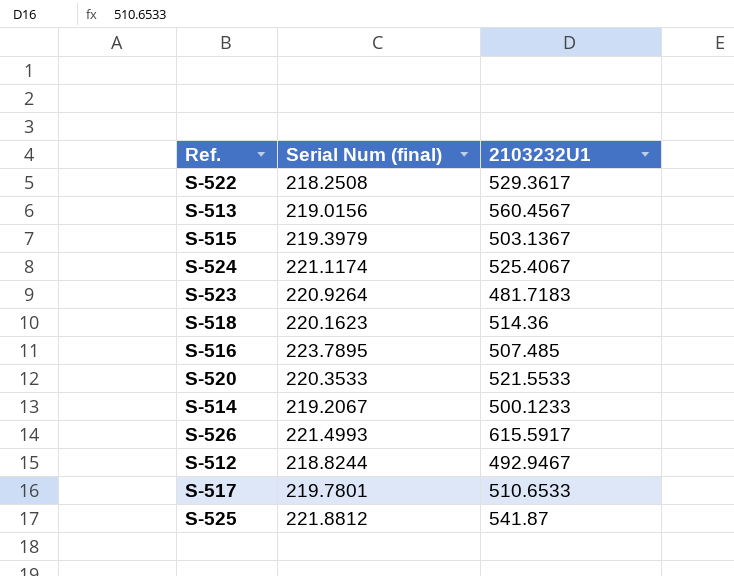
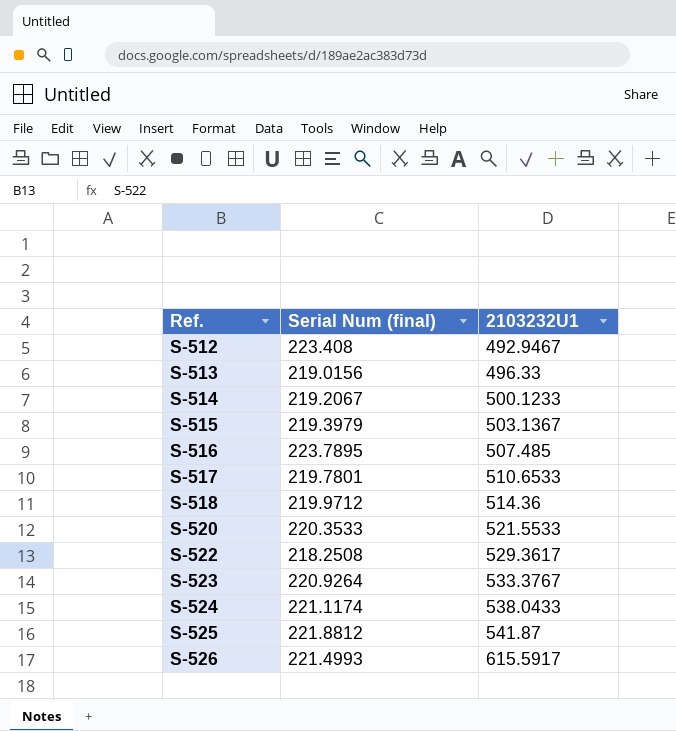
row order: none -> Ref. ascending
S-512 | Serial Num (final): 218.8244 -> 223.408
S-513 | 2103232U1: 560.4567 -> 496.33
S-518 | Serial Num (final): 220.1623 -> 219.9712
S-523 | 2103232U1: 481.7183 -> 533.3767
S-524 | 2103232U1: 525.4067 -> 538.0433

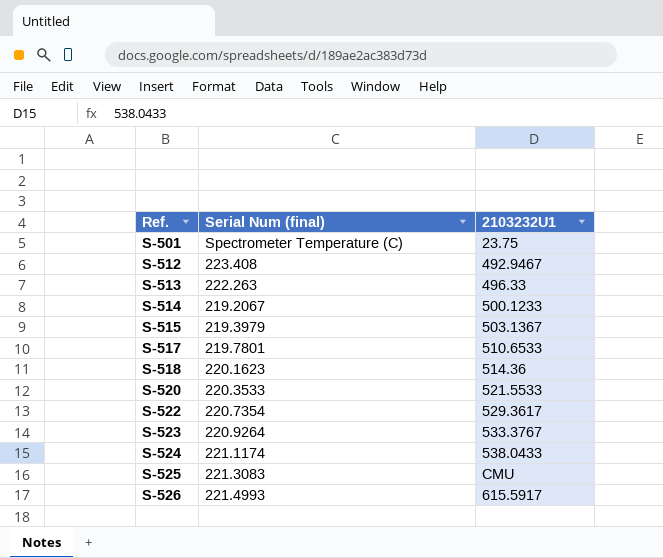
row S-516: 223.7895 | 507.485 -> none
row S-501: none -> Spectrometer Temperature (C) | 23.75
S-513 | Serial Num (final): 219.0156 -> 222.263
S-518 | Serial Num (final): 219.9712 -> 220.1623
S-522 | Serial Num (final): 218.2508 -> 220.7354
S-525 | Serial Num (final): 221.8812 -> 221.3083
S-525 | 2103232U1: 541.87 -> CMU

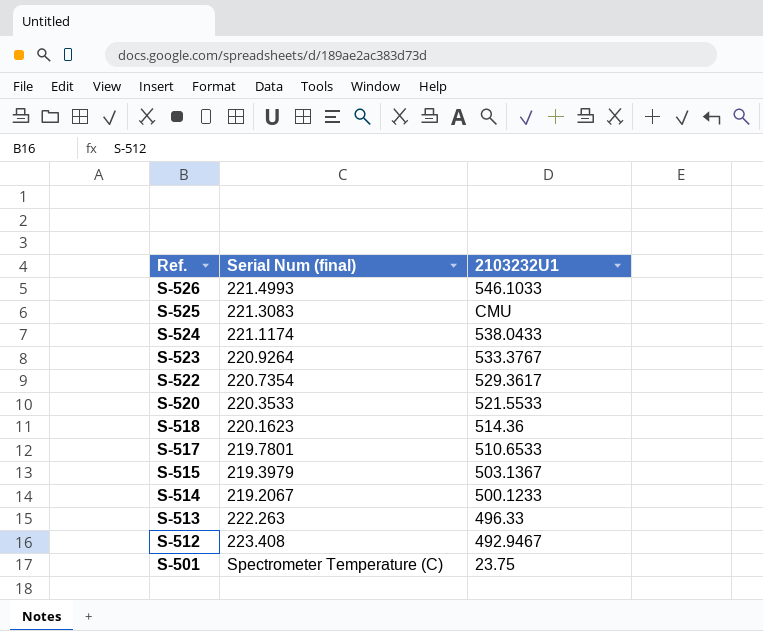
row order: Ref. ascending -> Ref. descending
S-526 | 2103232U1: 615.5917 -> 546.1033

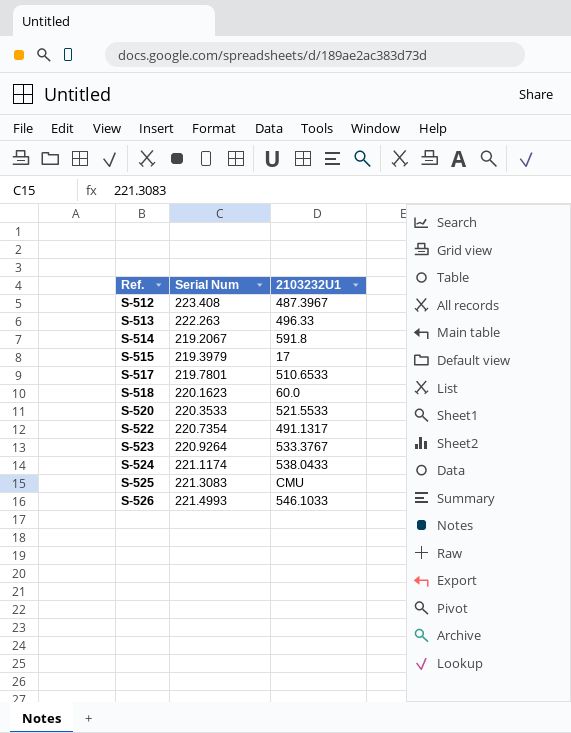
row order: Ref. descending -> Ref. ascending
column name: Serial Num (final) -> Serial Num
row S-501: Spectrometer Temperature (C) | 23.75 -> none
S-512 | 2103232U1: 492.9467 -> 487.3967
S-514 | 2103232U1: 500.1233 -> 591.8
S-515 | 2103232U1: 503.1367 -> 17
S-518 | 2103232U1: 514.36 -> 60.0
S-522 | 2103232U1: 529.3617 -> 491.1317

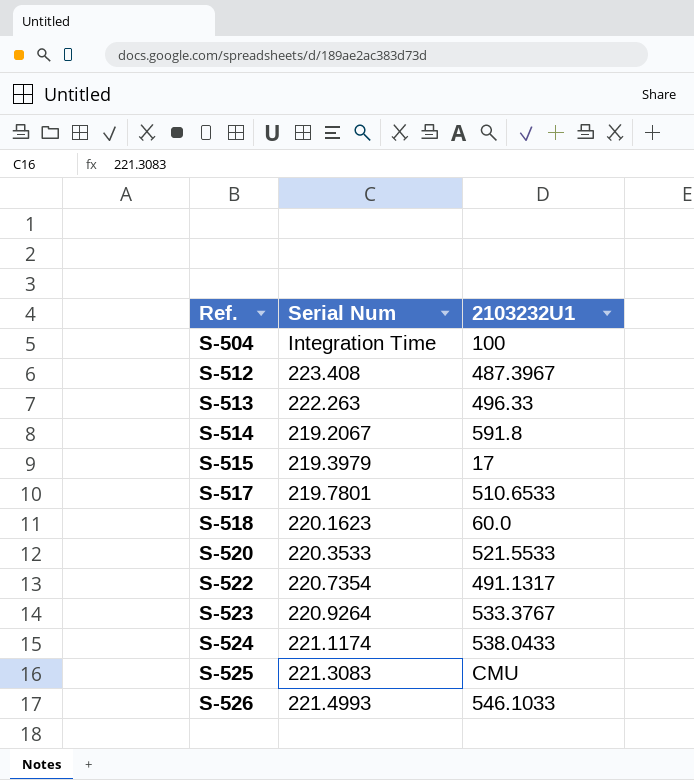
row S-504: none -> Integration Time | 100

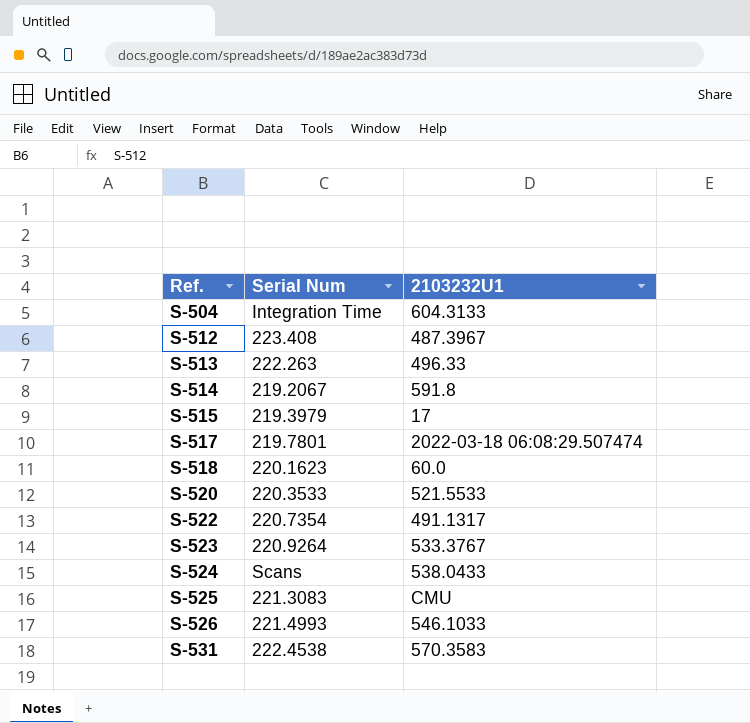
S-504 | 2103232U1: 100 -> 604.3133
S-517 | 2103232U1: 510.6533 -> 2022-03-18 06:08:29.507474
S-524 | Serial Num: 221.1174 -> Scans
row S-531: none -> 222.4538 | 570.3583

